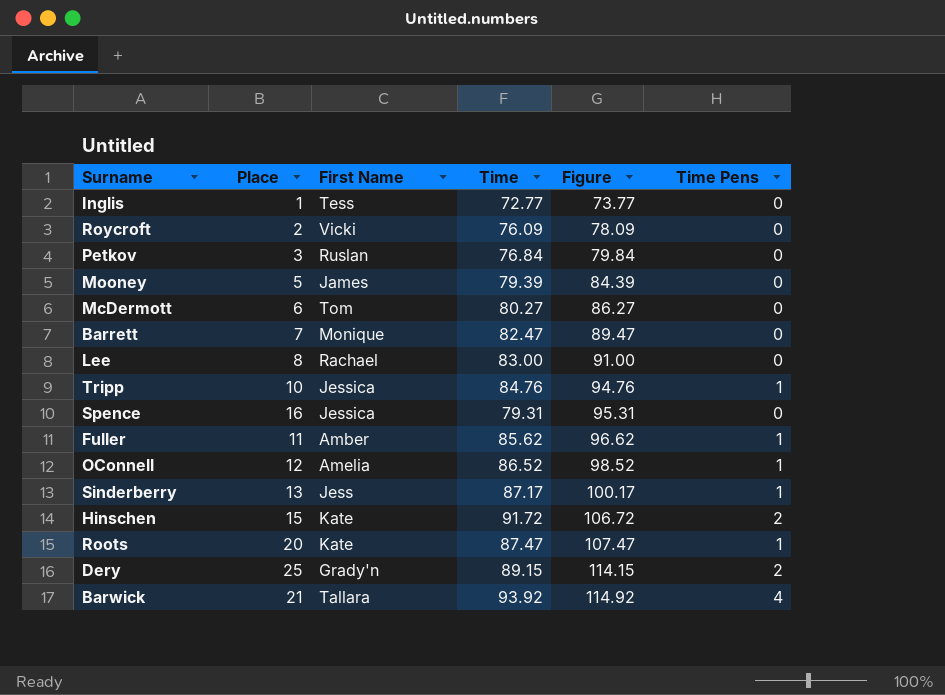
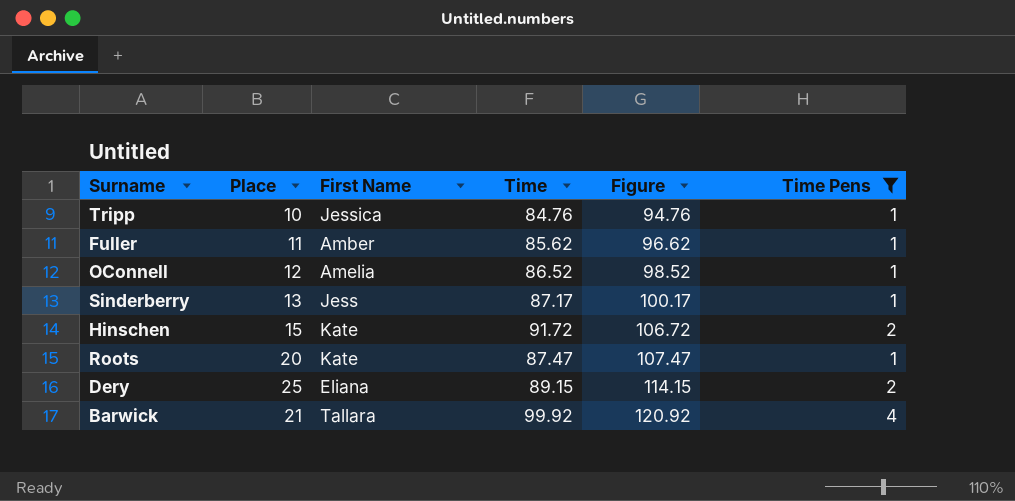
filter: none -> Time Pens != 0
Dery | First Name: Grady'n -> Eliana
Barwick | Time: 93.92 -> 99.92
Barwick | Figure: 114.92 -> 120.92

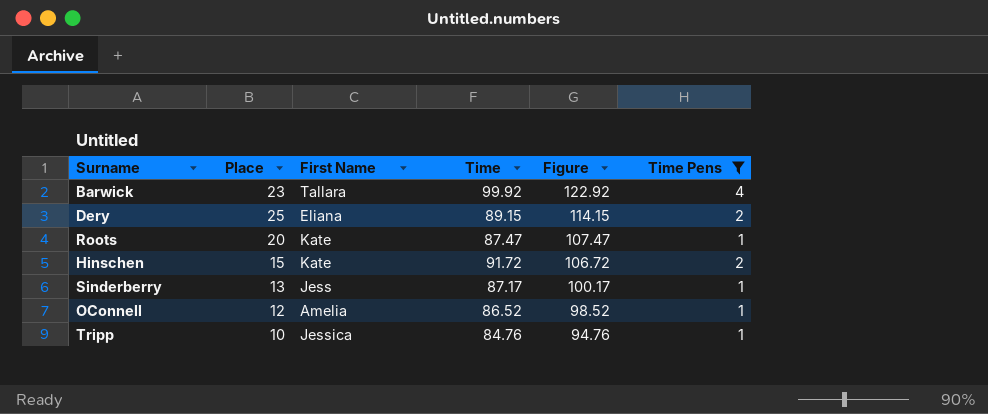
row order: Figure ascending -> Figure descending
row Fuller: 11 | Amber | 85.62 | 96.62 | 1 -> none
Barwick | Place: 21 -> 23
Barwick | Figure: 120.92 -> 122.92

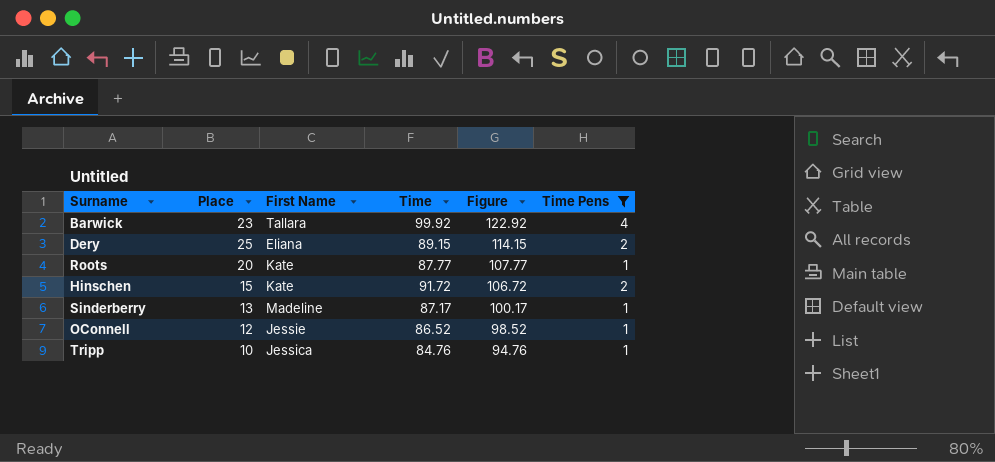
Roots | Time: 87.47 -> 87.77
Roots | Figure: 107.47 -> 107.77
Sinderberry | First Name: Jess -> Madeline
OConnell | First Name: Amelia -> Jessie

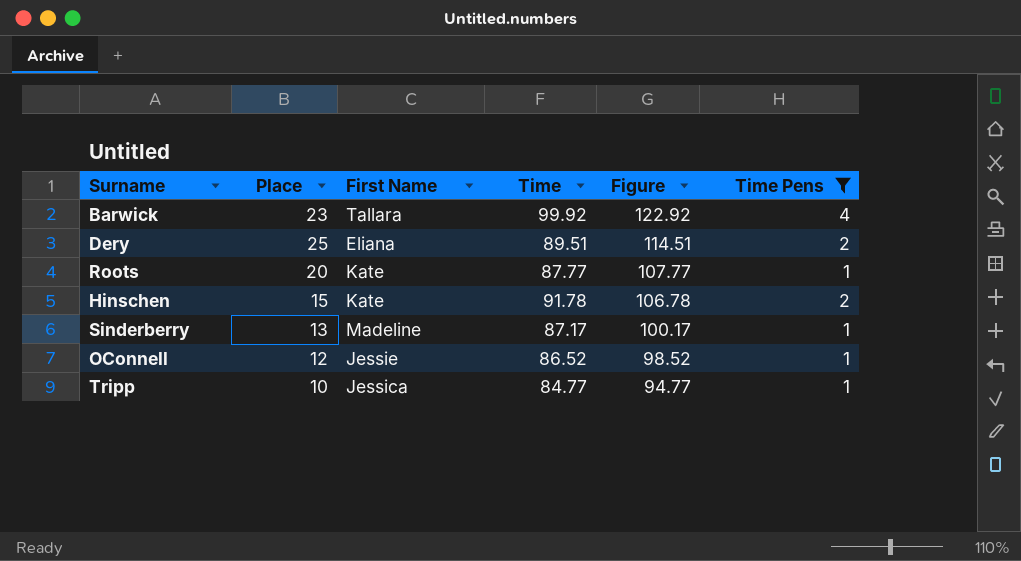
Dery | Time: 89.15 -> 89.51
Dery | Figure: 114.15 -> 114.51
Hinschen | Time: 91.72 -> 91.78
Hinschen | Figure: 106.72 -> 106.78
Tripp | Time: 84.76 -> 84.77
Tripp | Figure: 94.76 -> 94.77

